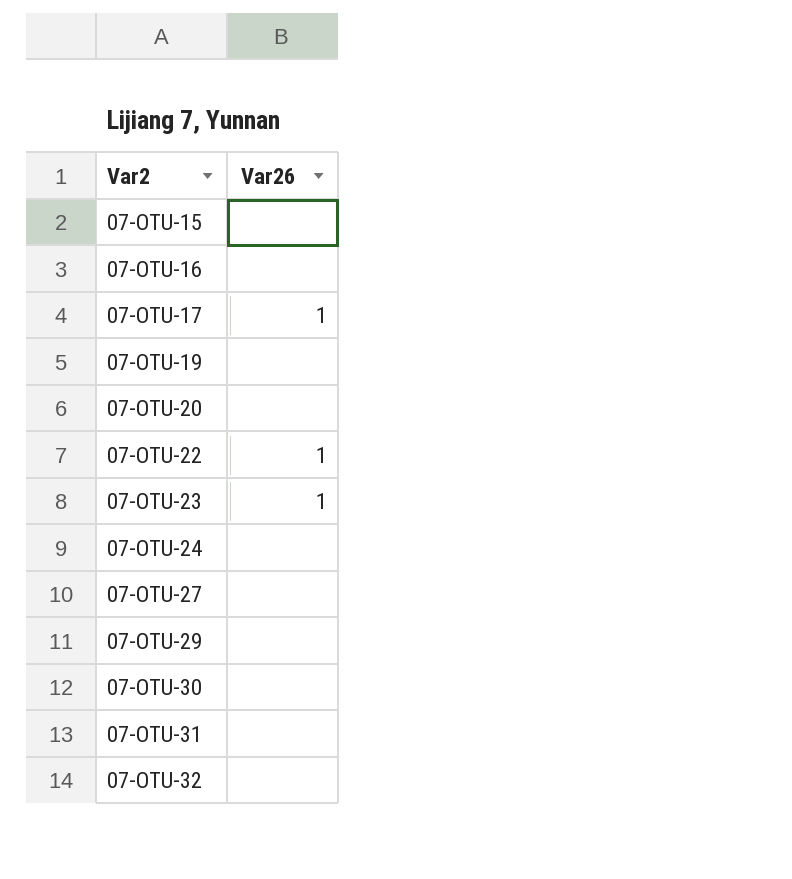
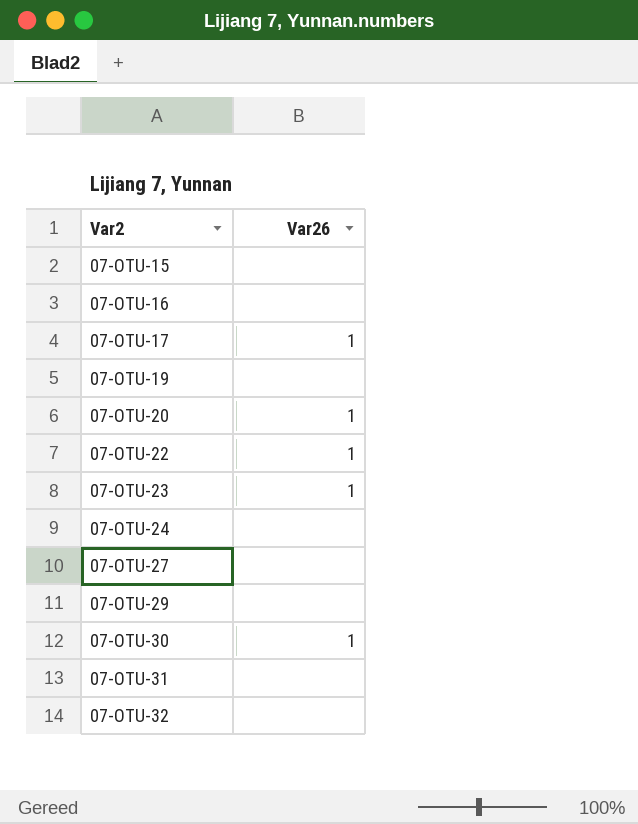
07-OTU-20 | Var26: none -> 1
07-OTU-30 | Var26: none -> 1

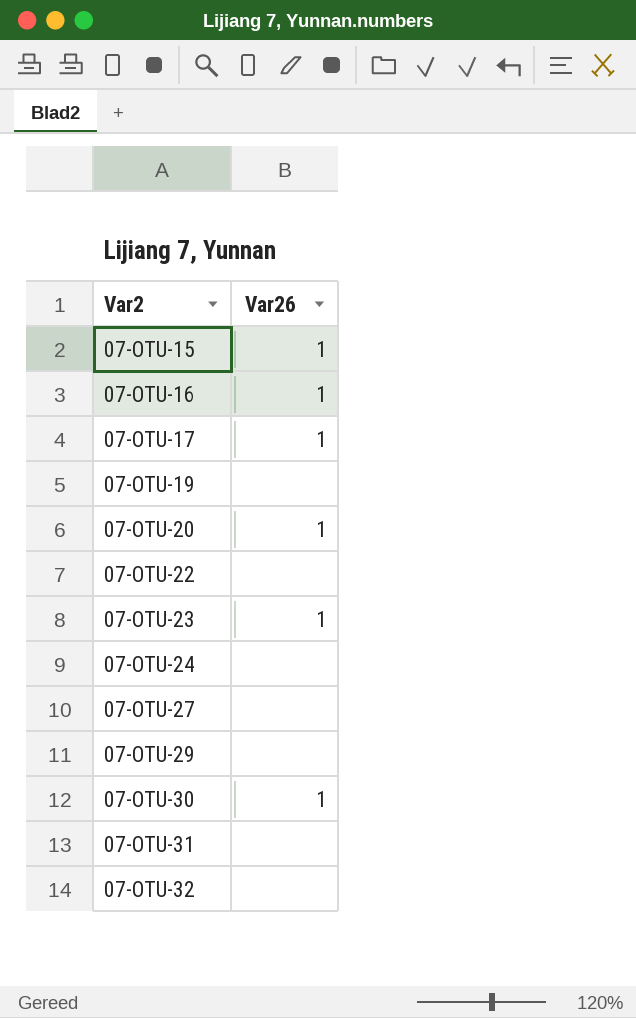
07-OTU-15 | Var26: none -> 1
07-OTU-16 | Var26: none -> 1
07-OTU-22 | Var26: 1 -> none

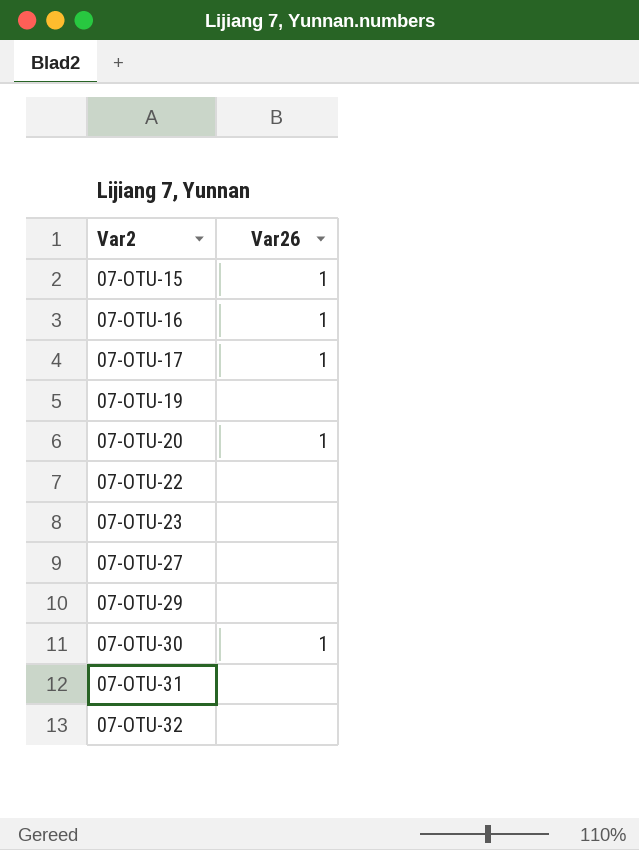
row 07-OTU-24: none -> none
07-OTU-23 | Var26: 1 -> none

